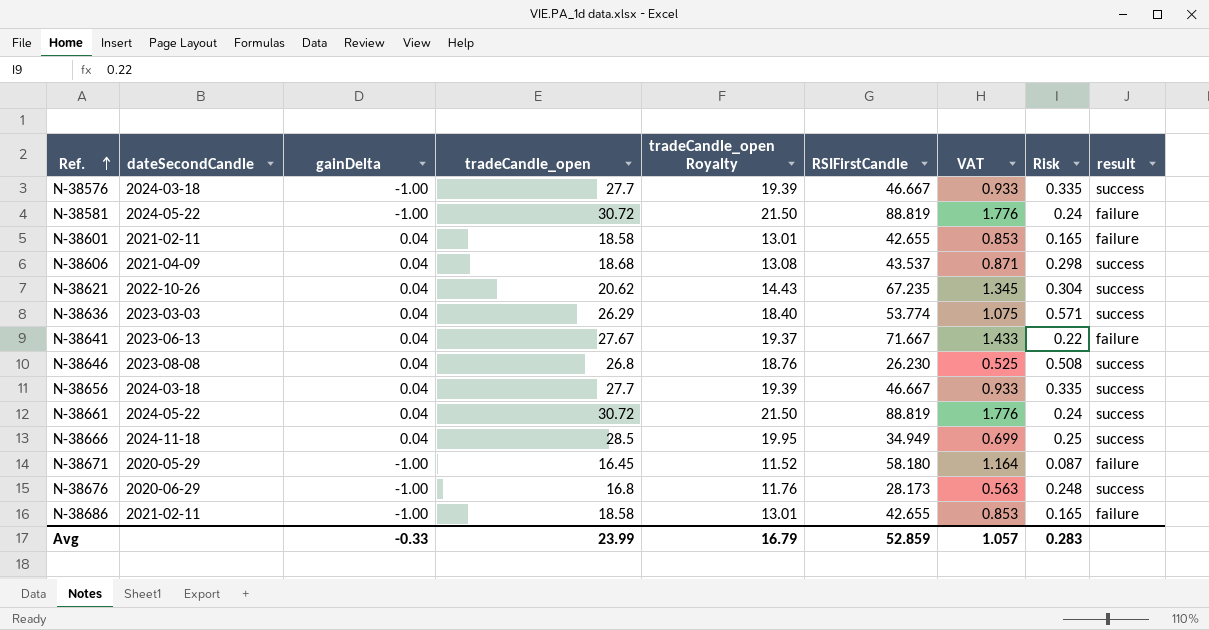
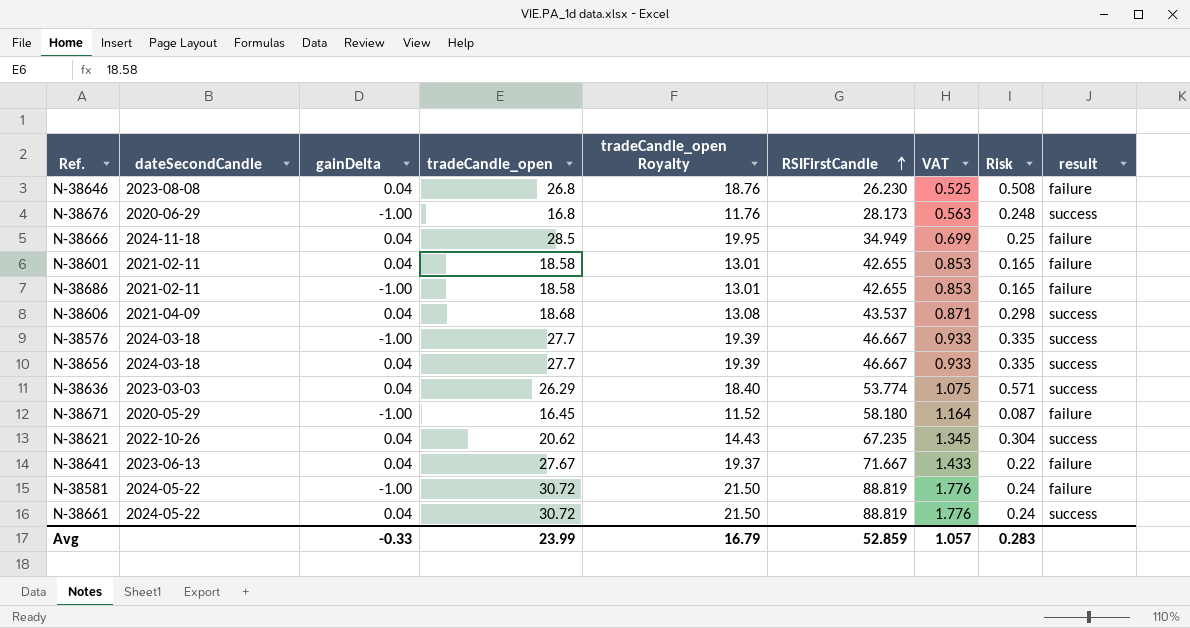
row order: Ref. ascending -> RSIFirstCandle ascending
N-38646 | result: success -> failure
N-38666 | result: success -> failure

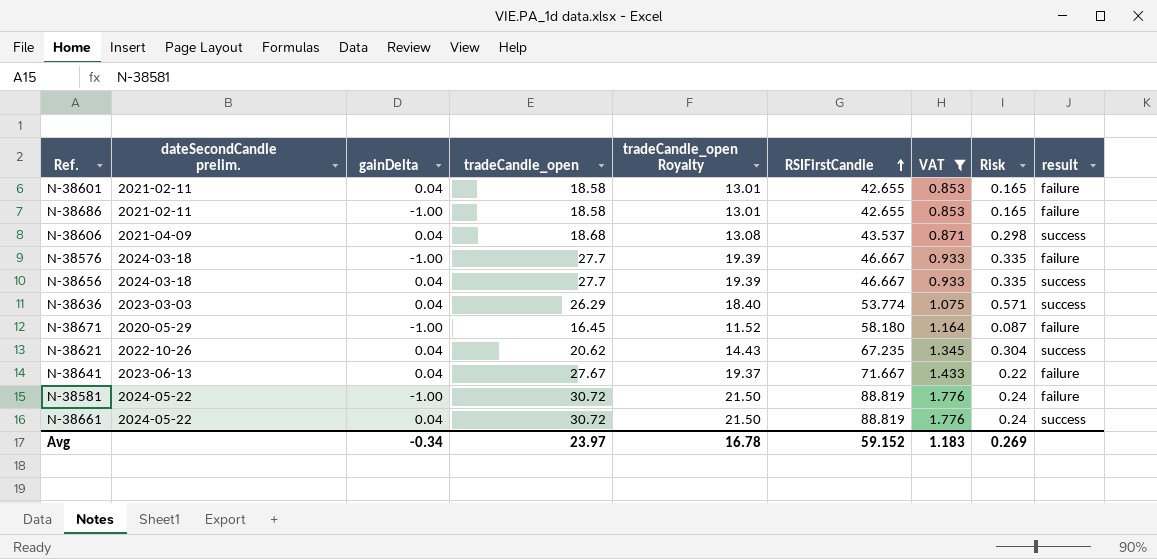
filter: none -> VAT >= 0.853
column name: dateSecondCandle -> dateSecondCandle prelim.
N-38576 | result: success -> failure
Avg | gainDelta: -0.33 -> -0.34
Avg | tradeCandle_open: 23.99 -> 23.97
Avg | tradeCandle_open Royalty: 16.79 -> 16.78
Avg | RSIFirstCandle: 52.859 -> 59.152
Avg | VAT: 1.057 -> 1.183
Avg | Risk: 0.283 -> 0.269

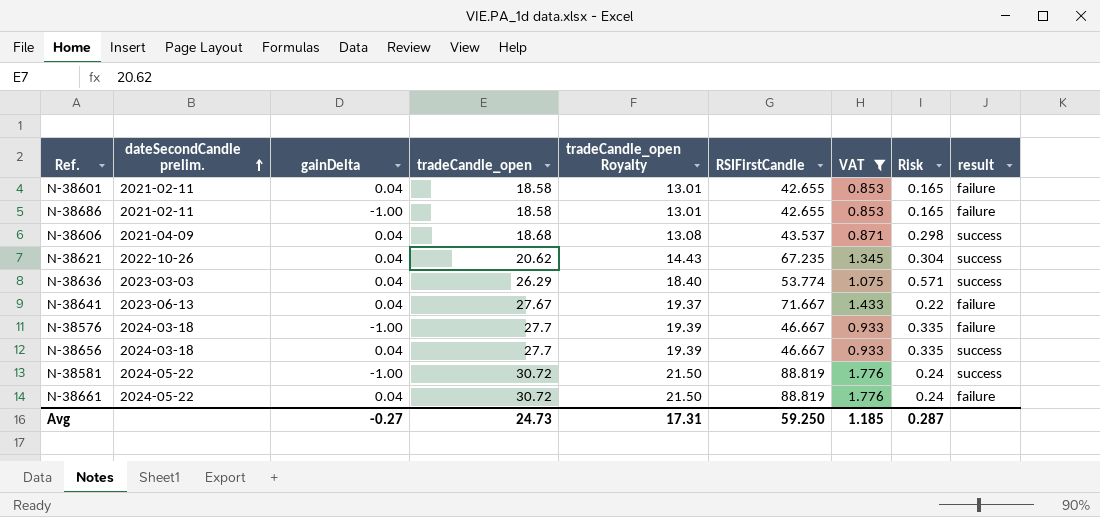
row order: RSIFirstCandle ascending -> dateSecondCandle prelim. ascending
row N-38671: 2020-05-29 | -1.00 | 16.45 | 11.52 | 58.180 | 1.164 | 0.087 | failure -> none
N-38581 | result: failure -> success
N-38661 | result: success -> failure
Avg | gainDelta: -0.34 -> -0.27
Avg | tradeCandle_open: 23.97 -> 24.73
Avg | tradeCandle_open Royalty: 16.78 -> 17.31
Avg | RSIFirstCandle: 59.152 -> 59.250
Avg | VAT: 1.183 -> 1.185
Avg | Risk: 0.269 -> 0.287

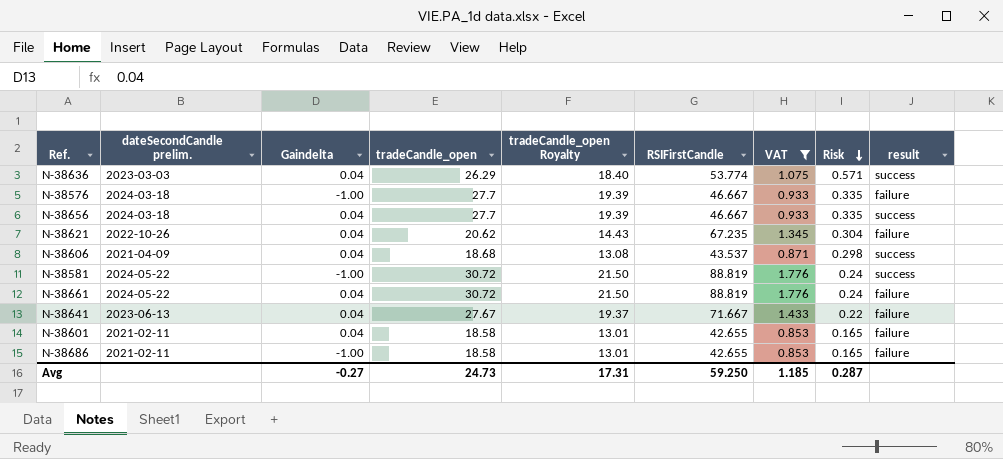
row order: dateSecondCandle prelim. ascending -> Risk descending
column name: gainDelta -> Gaindelta
N-38621 | result: success -> failure

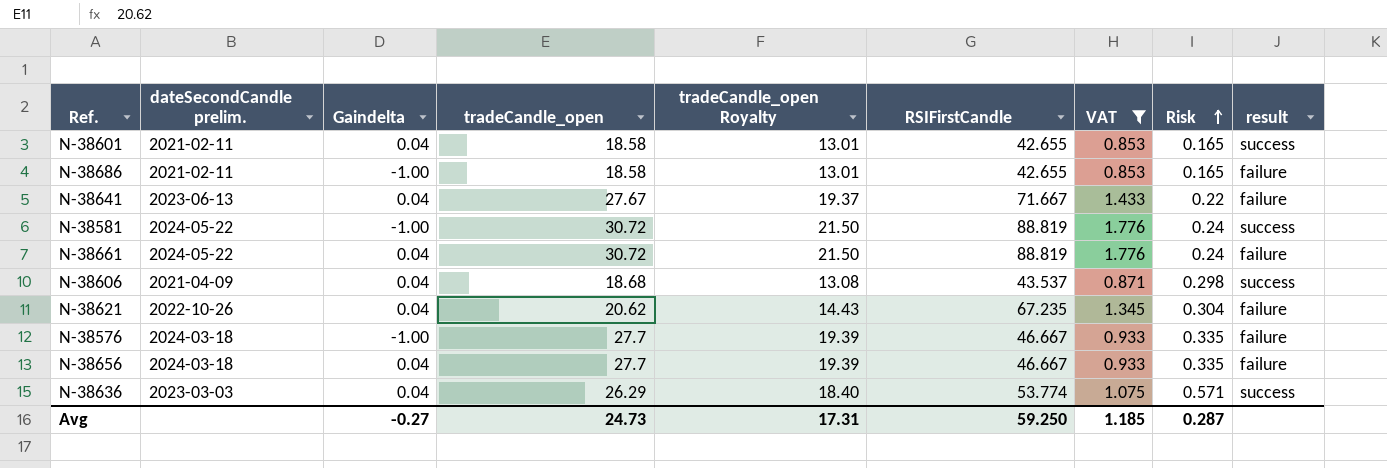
row order: Risk descending -> Risk ascending
N-38601 | result: failure -> success
N-38656 | result: success -> failure

